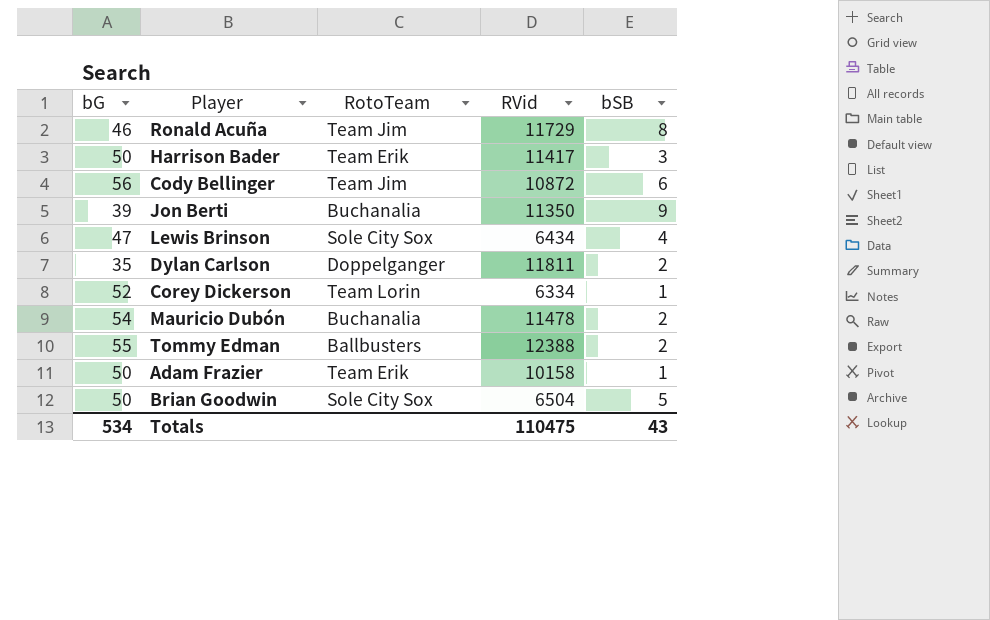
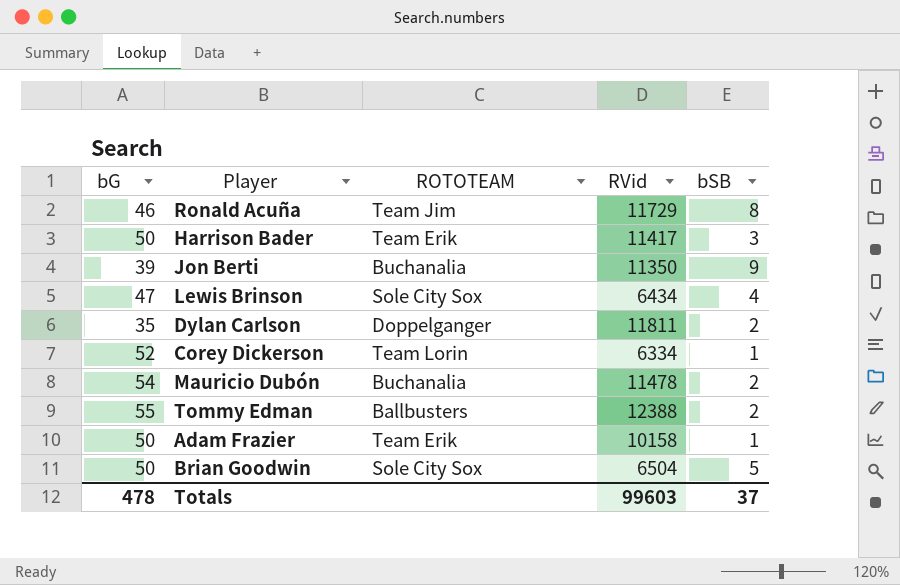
column name: RotoTeam -> ROTOTEAM
row Cody Bellinger: 56 | Team Jim | 10872 | 6 -> none
Totals | bG: 534 -> 478
Totals | RVid: 110475 -> 99603
Totals | bSB: 43 -> 37

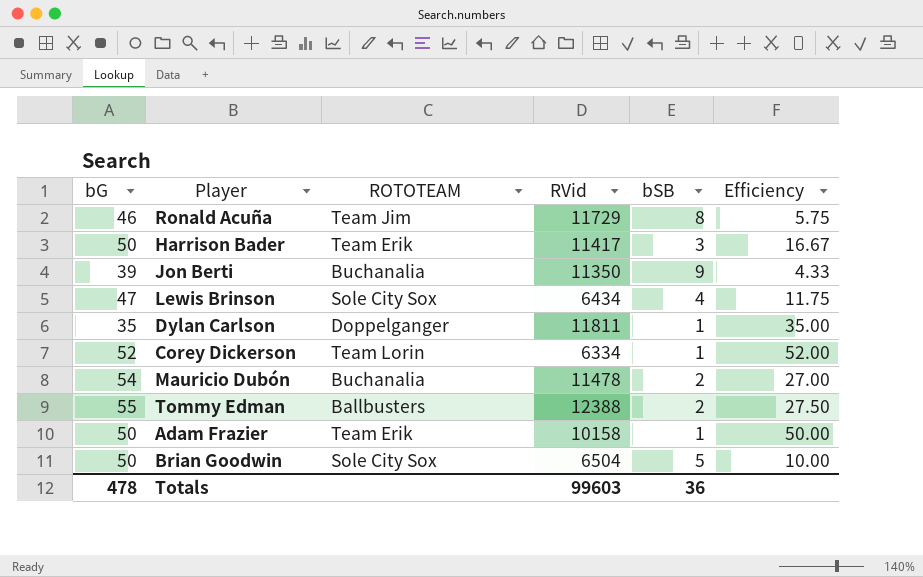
column Efficiency | formula: none -> [bG] / [bSB]
Dylan Carlson | bSB: 2 -> 1
Totals | bSB: 37 -> 36

